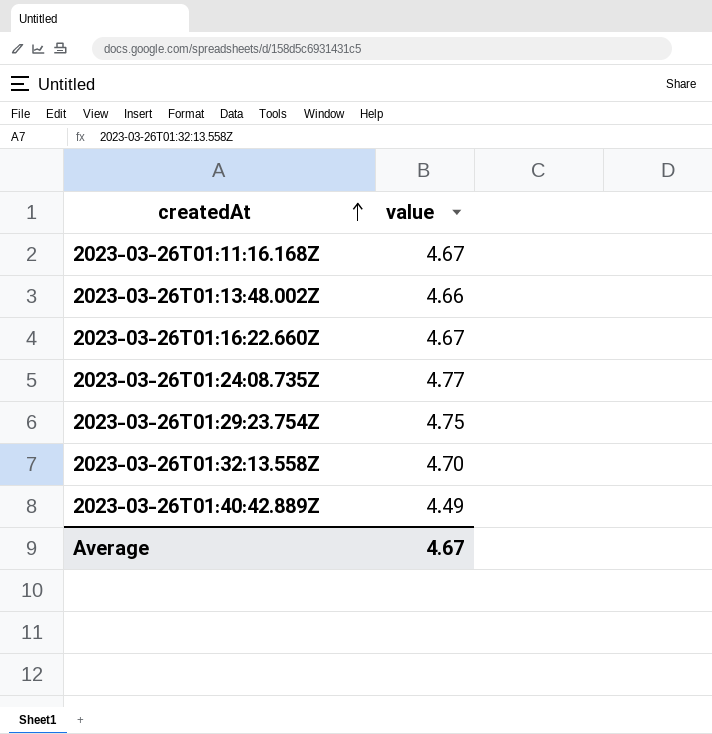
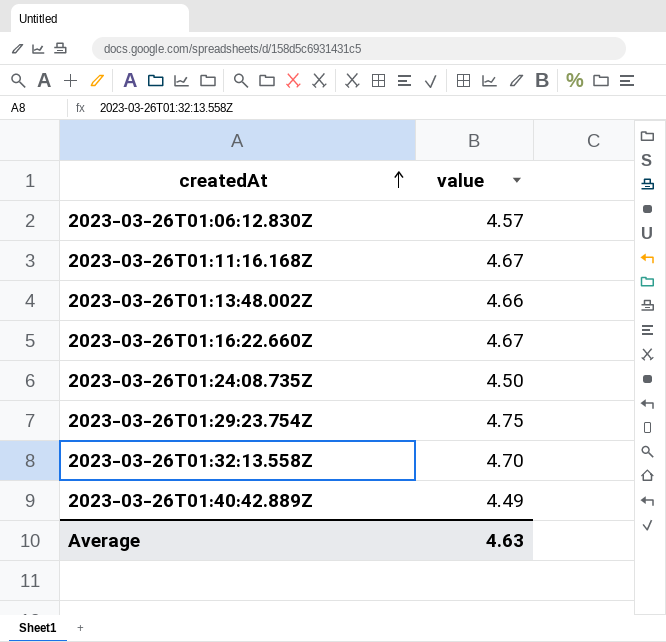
row 2023-03-26T01:06:12.830Z: none -> 4.57
2023-03-26T01:24:08.735Z | value: 4.77 -> 4.50
Average | value: 4.67 -> 4.63

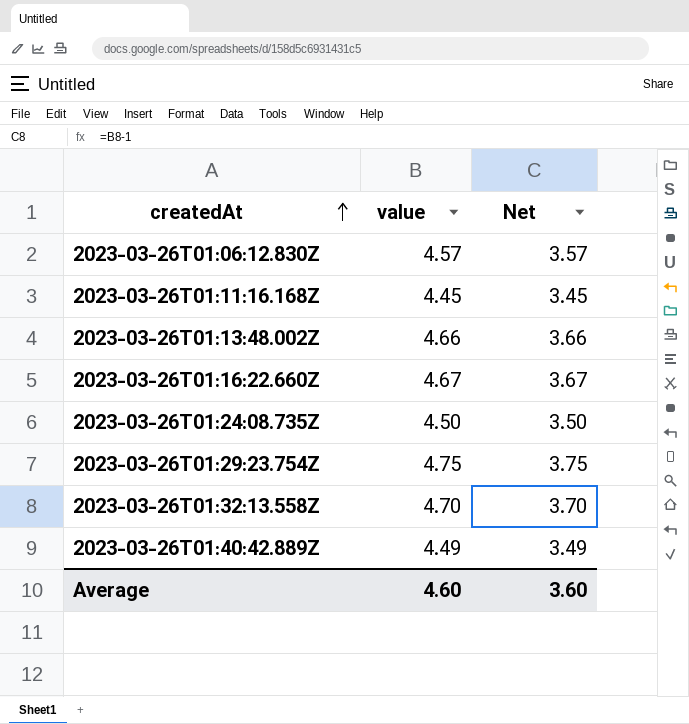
column Net | formula: none -> [value] - 1
2023-03-26T01:11:16.168Z | value: 4.67 -> 4.45
Average | value: 4.63 -> 4.60

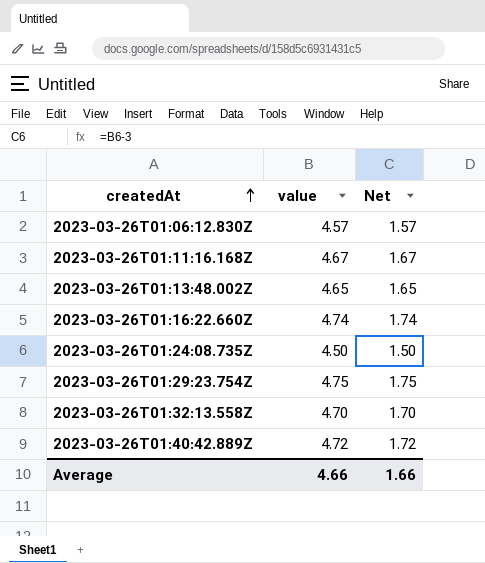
column Net | formula: [value] - 1 -> [value] - 3
2023-03-26T01:11:16.168Z | value: 4.45 -> 4.67
2023-03-26T01:13:48.002Z | value: 4.66 -> 4.65
2023-03-26T01:16:22.660Z | value: 4.67 -> 4.74
2023-03-26T01:40:42.889Z | value: 4.49 -> 4.72
Average | value: 4.60 -> 4.66
Average | Net: 3.60 -> 1.66

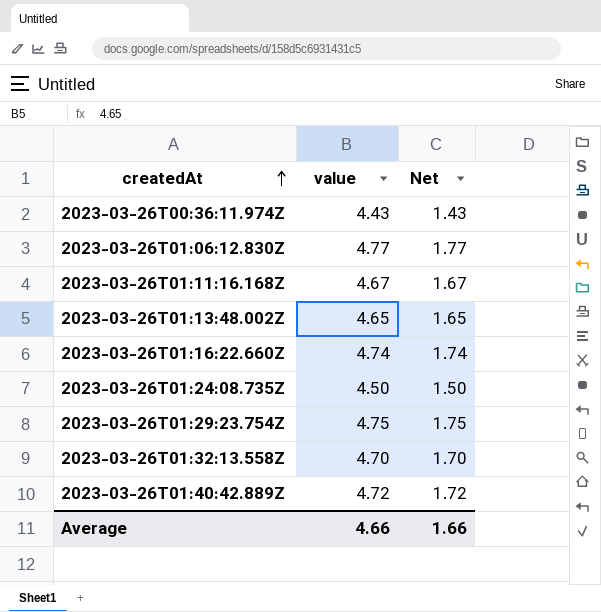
row 2023-03-26T00:36:11.974Z: none -> 4.43 | 1.43
2023-03-26T01:06:12.830Z | value: 4.57 -> 4.77
2023-03-26T01:06:12.830Z | Net: 1.57 -> 1.77

